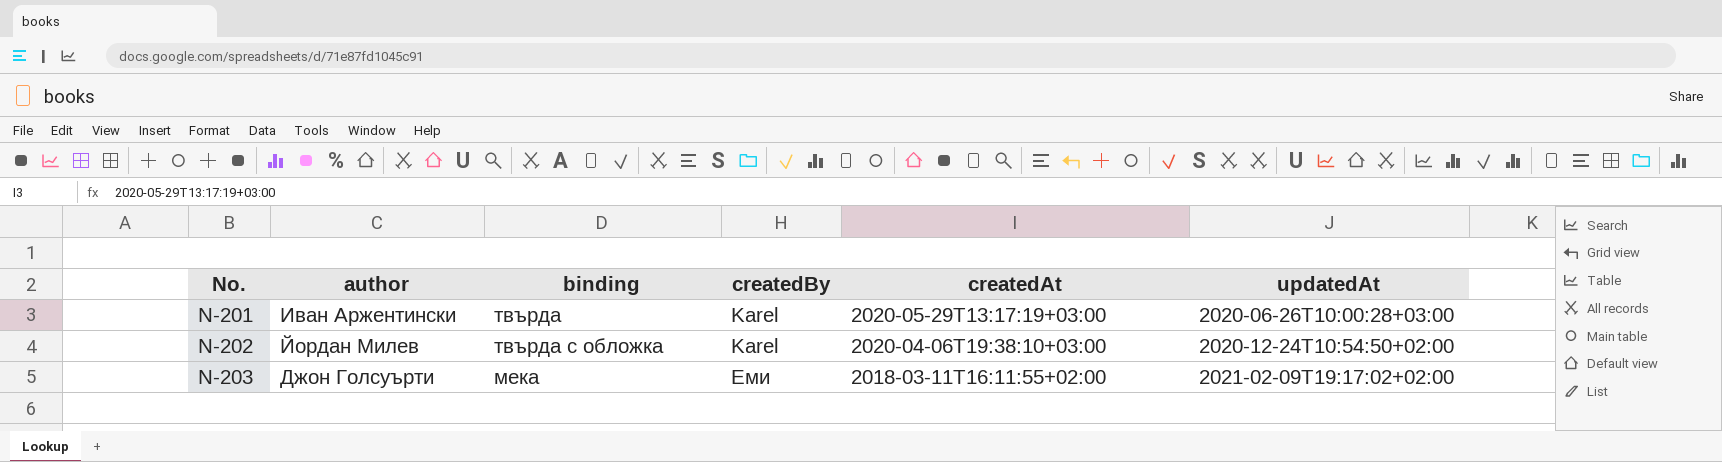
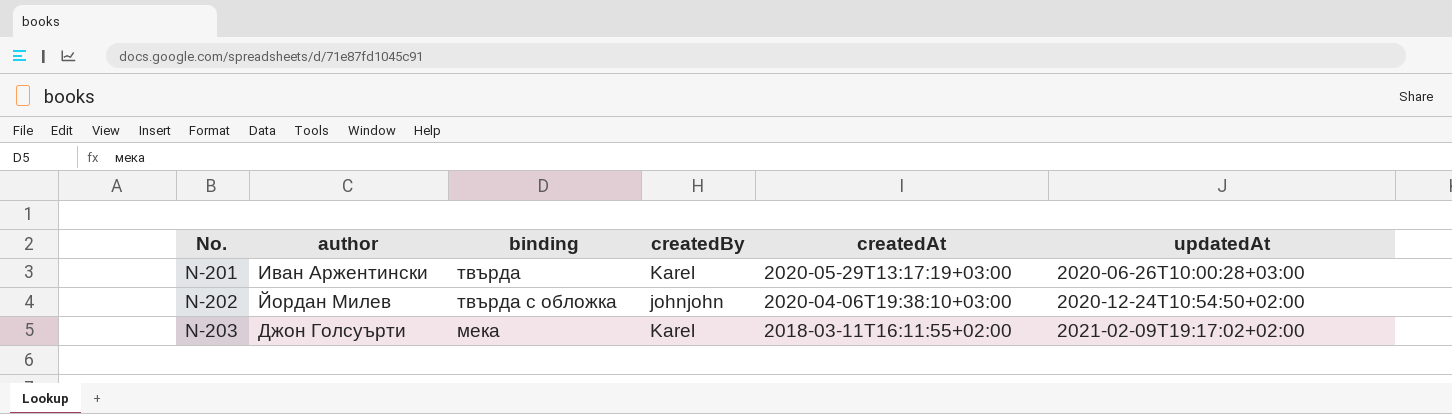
N-202 | createdBy: Karel -> johnjohn
N-203 | createdBy: Еми -> Karel

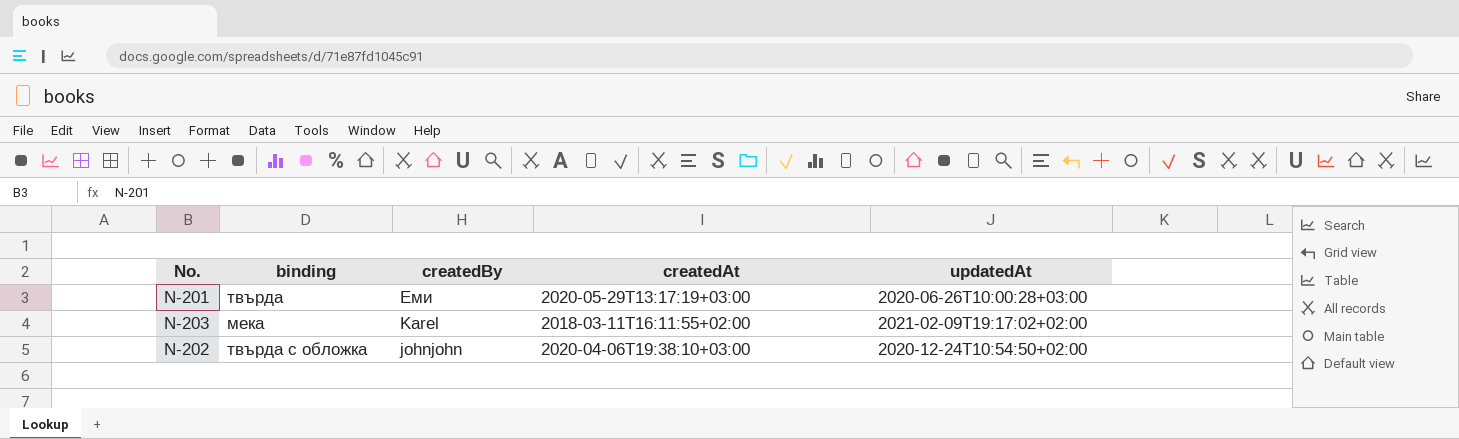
row order: No. ascending -> createdBy descending
column author | position: 2 -> none
N-201 | createdBy: Karel -> Еми

